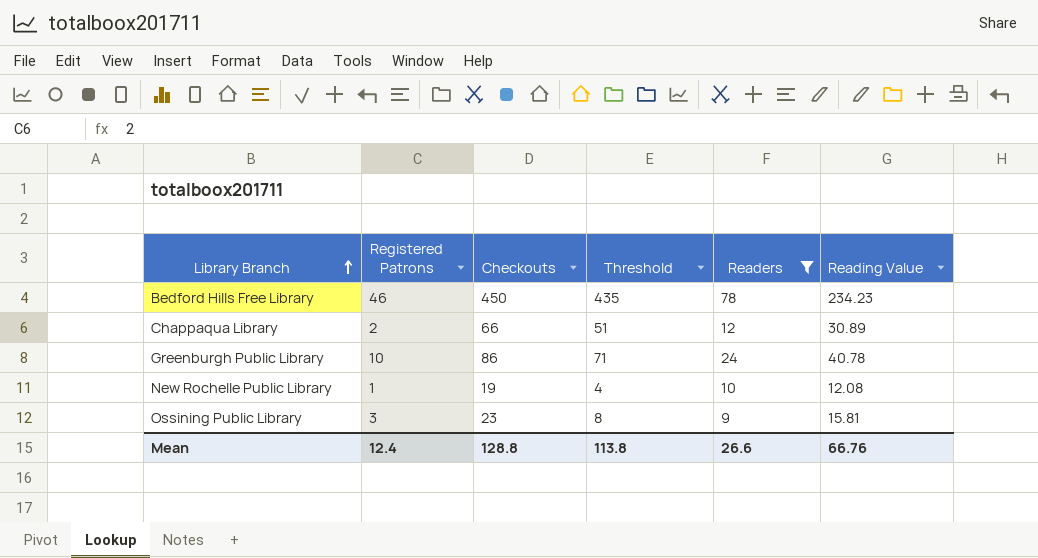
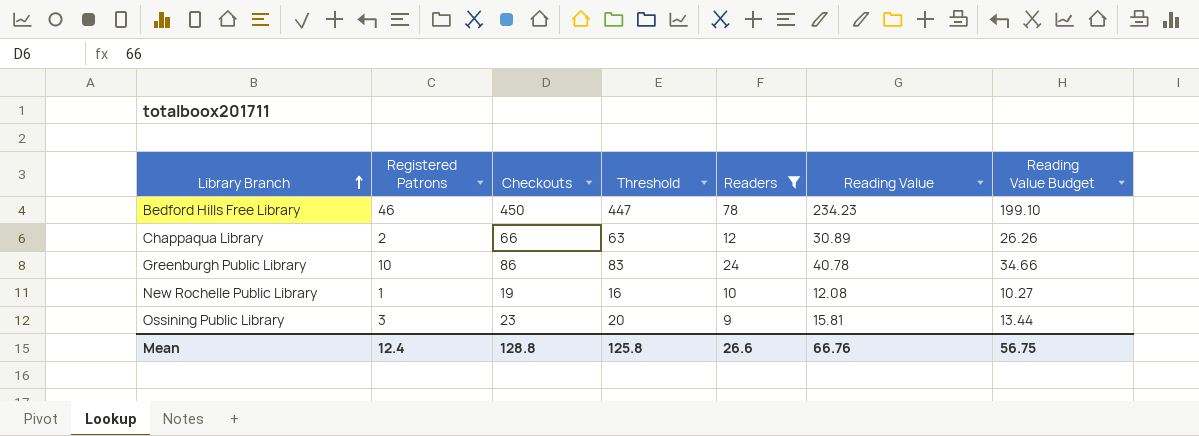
column Threshold | formula: [Checkouts] - 15 -> [Checkouts] - 3
column Reading Value Budget | formula: none -> [Reading Value] * 0.85
Mean | Threshold: 113.8 -> 125.8

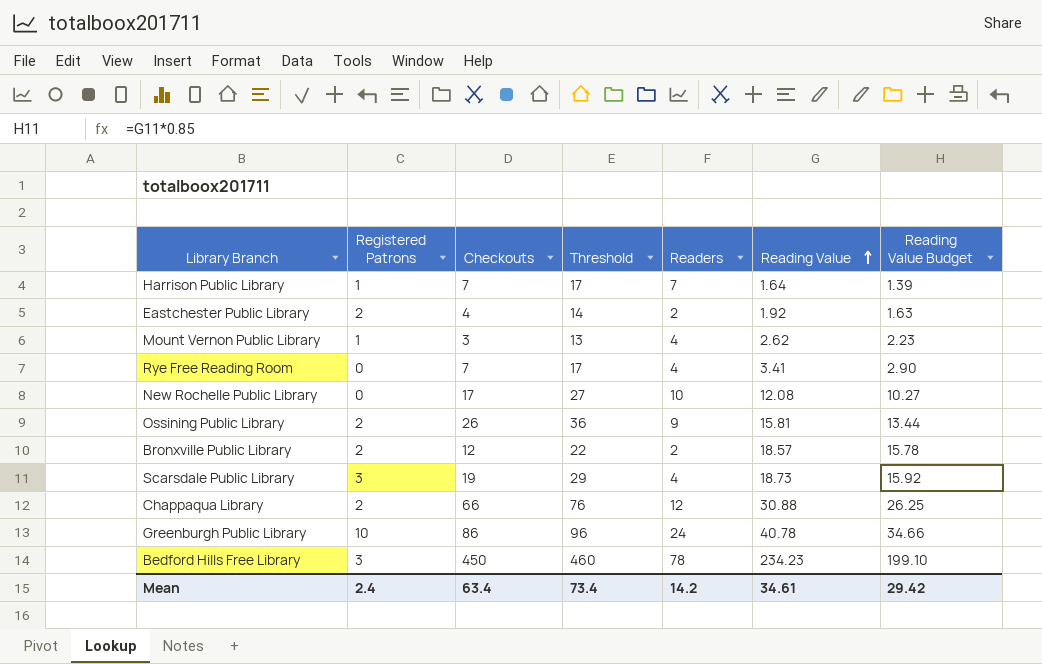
filter: Readers >= 9 -> none
row order: Library Branch ascending -> Reading Value ascending
column Threshold | formula: [Checkouts] - 3 -> [Checkouts] + 10
New Rochelle Public Library | Registered Patrons: 1 -> 0
New Rochelle Public Library | Checkouts: 19 -> 17
Ossining Public Library | Registered Patrons: 3 -> 2
Ossining Public Library | Checkouts: 23 -> 26
Chappaqua Library | Reading Value: 30.89 -> 30.88
Chappaqua Library | Reading Value Budget: 26.26 -> 26.25
Bedford Hills Free Library | Registered Patrons: 46 -> 3
Mean | Registered Patrons: 12.4 -> 2.4
Mean | Checkouts: 128.8 -> 63.4
Mean | Threshold: 125.8 -> 73.4
Mean | Readers: 26.6 -> 14.2
Mean | Reading Value: 66.76 -> 34.61
Mean | Reading Value Budget: 56.75 -> 29.42

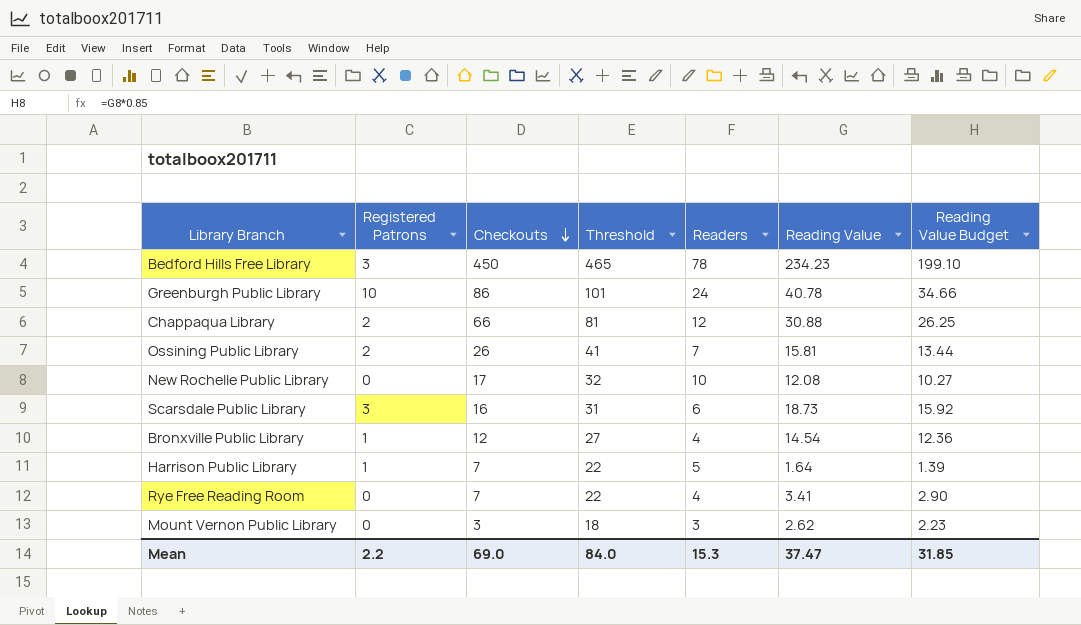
row order: Reading Value ascending -> Checkouts descending
column Threshold | formula: [Checkouts] + 10 -> [Checkouts] + 15
row Eastchester Public Library: 2 | 4 | 14 | 2 | 1.92 | 1.63 -> none
Ossining Public Library | Readers: 9 -> 7
Scarsdale Public Library | Checkouts: 19 -> 16
Scarsdale Public Library | Readers: 4 -> 6
Bronxville Public Library | Registered Patrons: 2 -> 1
Bronxville Public Library | Readers: 2 -> 4
Bronxville Public Library | Reading Value: 18.57 -> 14.54
Bronxville Public Library | Reading Value Budget: 15.78 -> 12.36
Harrison Public Library | Readers: 7 -> 5
Mount Vernon Public Library | Registered Patrons: 1 -> 0
Mount Vernon Public Library | Readers: 4 -> 3
Mean | Registered Patrons: 2.4 -> 2.2
Mean | Checkouts: 63.4 -> 69.0
Mean | Threshold: 73.4 -> 84.0
Mean | Readers: 14.2 -> 15.3
Mean | Reading Value: 34.61 -> 37.47
Mean | Reading Value Budget: 29.42 -> 31.85

